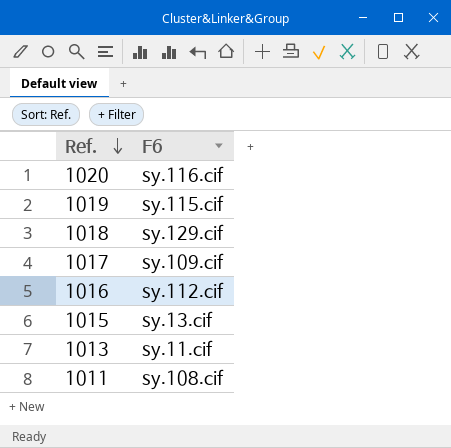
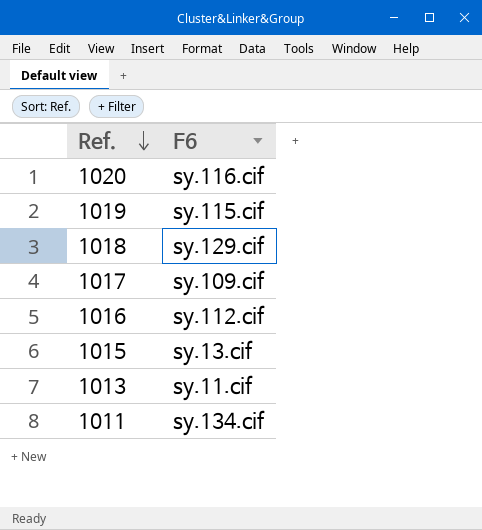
1011 | F6: sy.108.cif -> sy.134.cif

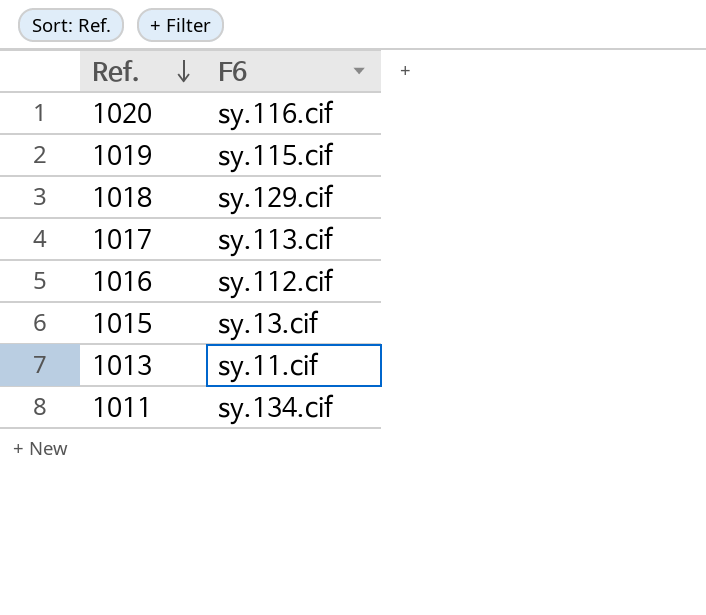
1017 | F6: sy.109.cif -> sy.113.cif

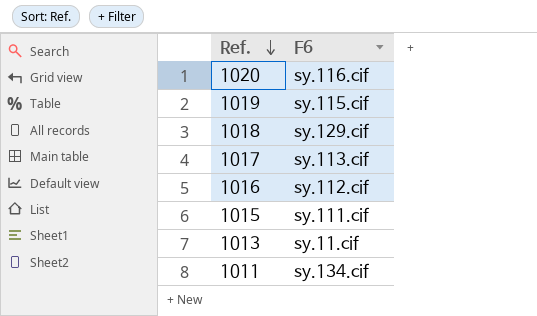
1015 | F6: sy.13.cif -> sy.111.cif

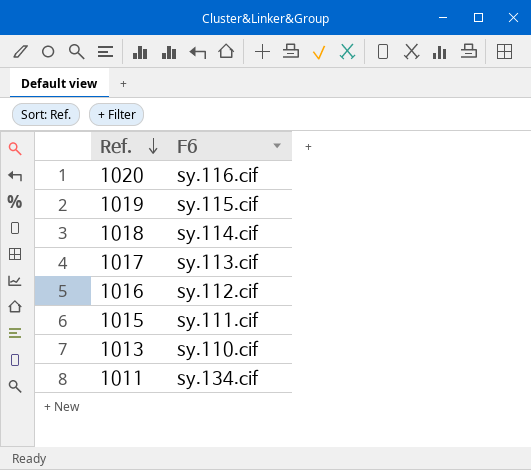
1018 | F6: sy.129.cif -> sy.114.cif
1013 | F6: sy.11.cif -> sy.110.cif

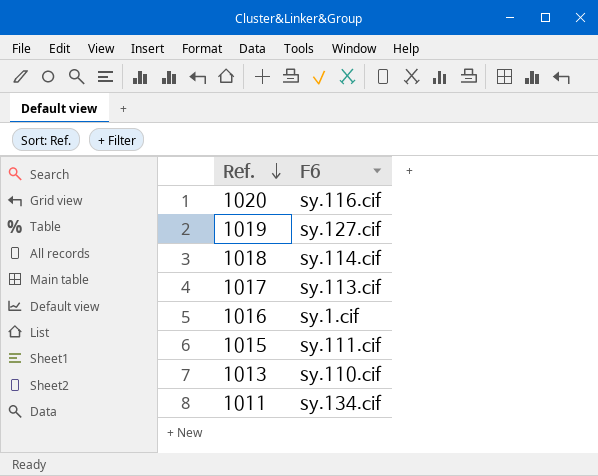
1019 | F6: sy.115.cif -> sy.127.cif
1016 | F6: sy.112.cif -> sy.1.cif

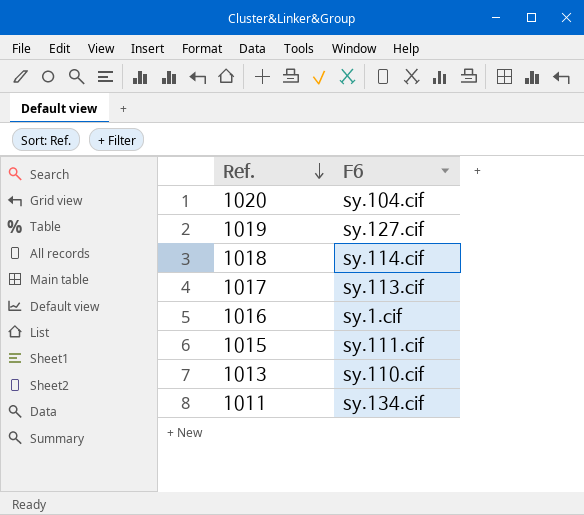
1020 | F6: sy.116.cif -> sy.104.cif

